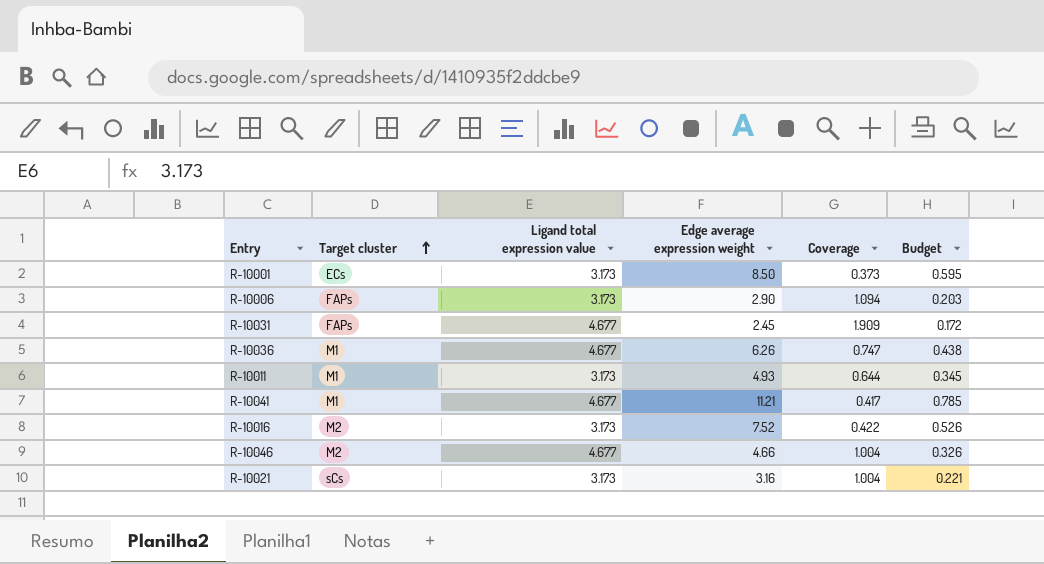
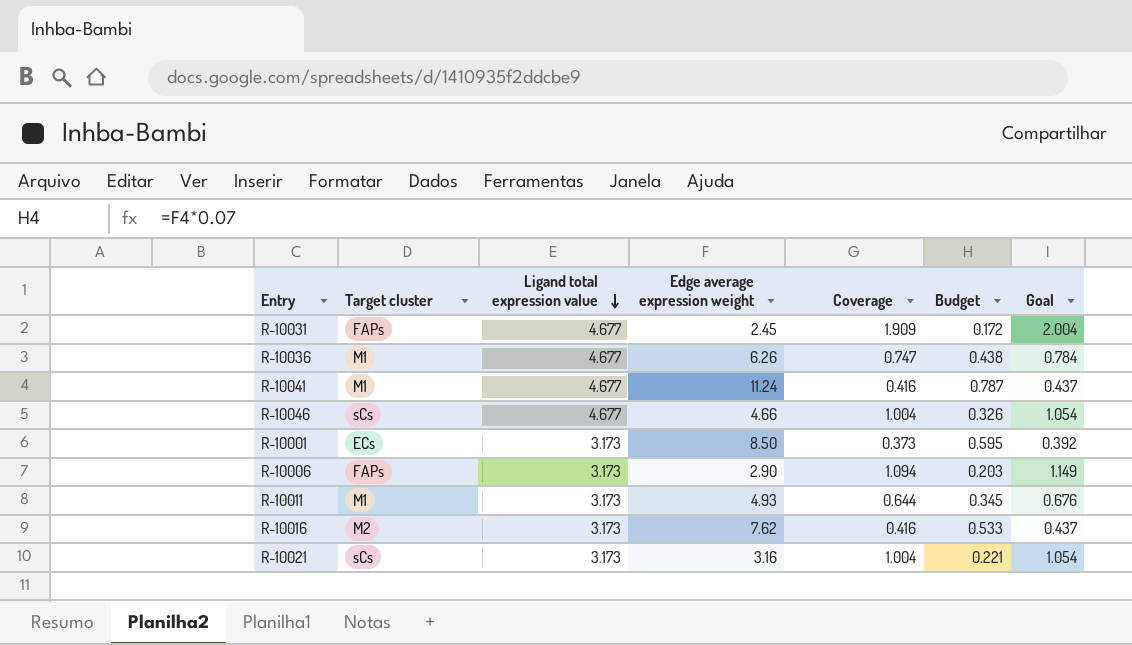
row order: Target cluster ascending -> Ligand total expression value descending
column Goal | formula: none -> [Coverage] * 1.05
R-10041 | Edge average expression weight: 11.21 -> 11.24
R-10041 | Coverage: 0.417 -> 0.416
R-10041 | Budget: 0.785 -> 0.787
R-10046 | Target cluster: M2 -> sCs
R-10016 | Edge average expression weight: 7.52 -> 7.62
R-10016 | Coverage: 0.422 -> 0.416
R-10016 | Budget: 0.526 -> 0.533

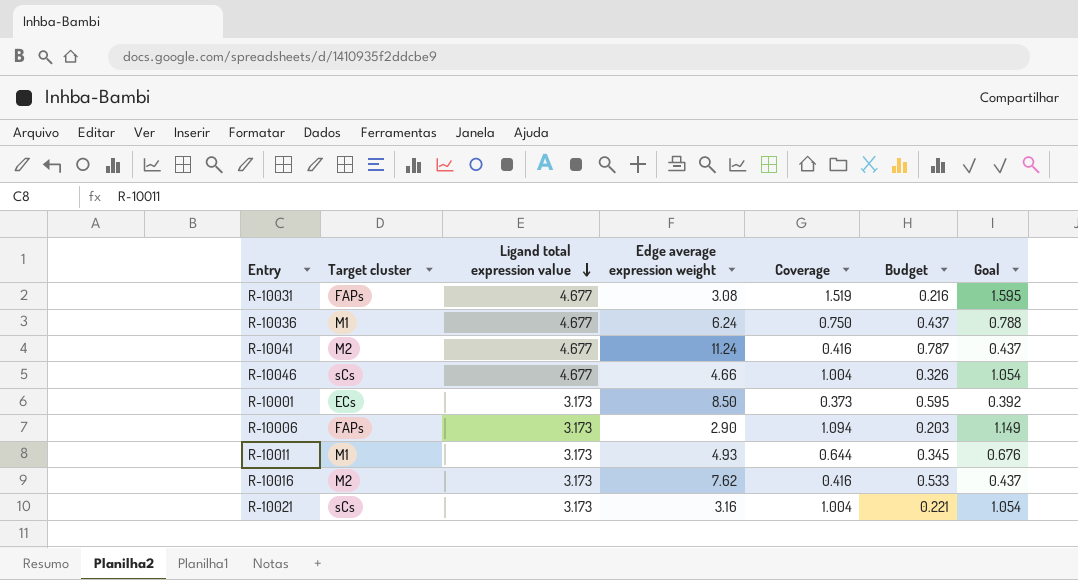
R-10031 | Edge average expression weight: 2.45 -> 3.08
R-10031 | Coverage: 1.909 -> 1.519
R-10031 | Budget: 0.172 -> 0.216
R-10031 | Goal: 2.004 -> 1.595
R-10036 | Edge average expression weight: 6.26 -> 6.24
R-10036 | Coverage: 0.747 -> 0.750
R-10036 | Budget: 0.438 -> 0.437
R-10036 | Goal: 0.784 -> 0.788
R-10041 | Target cluster: M1 -> M2

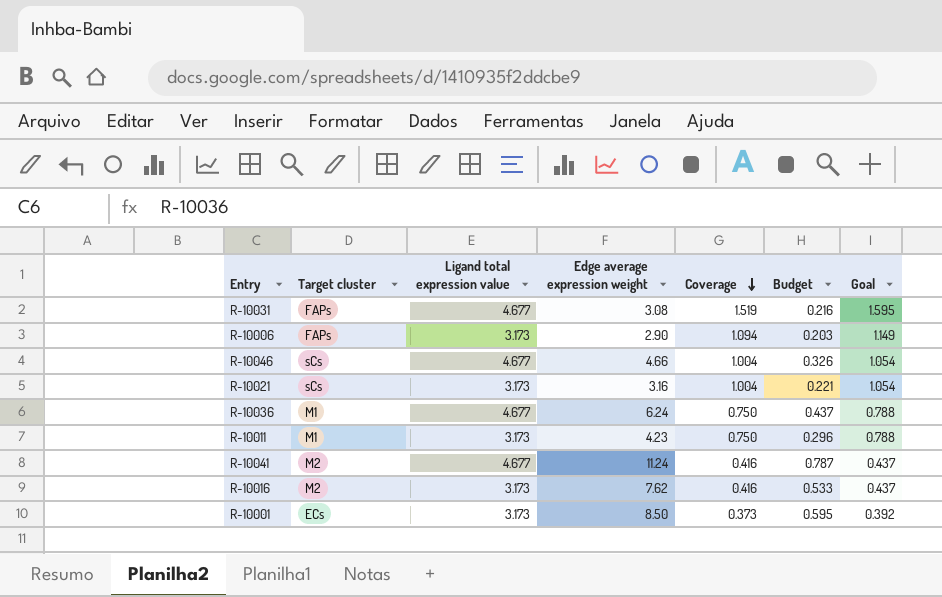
row order: Ligand total expression value descending -> Coverage descending
R-10011 | Edge average expression weight: 4.93 -> 4.23
R-10011 | Coverage: 0.644 -> 0.750
R-10011 | Budget: 0.345 -> 0.296
R-10011 | Goal: 0.676 -> 0.788

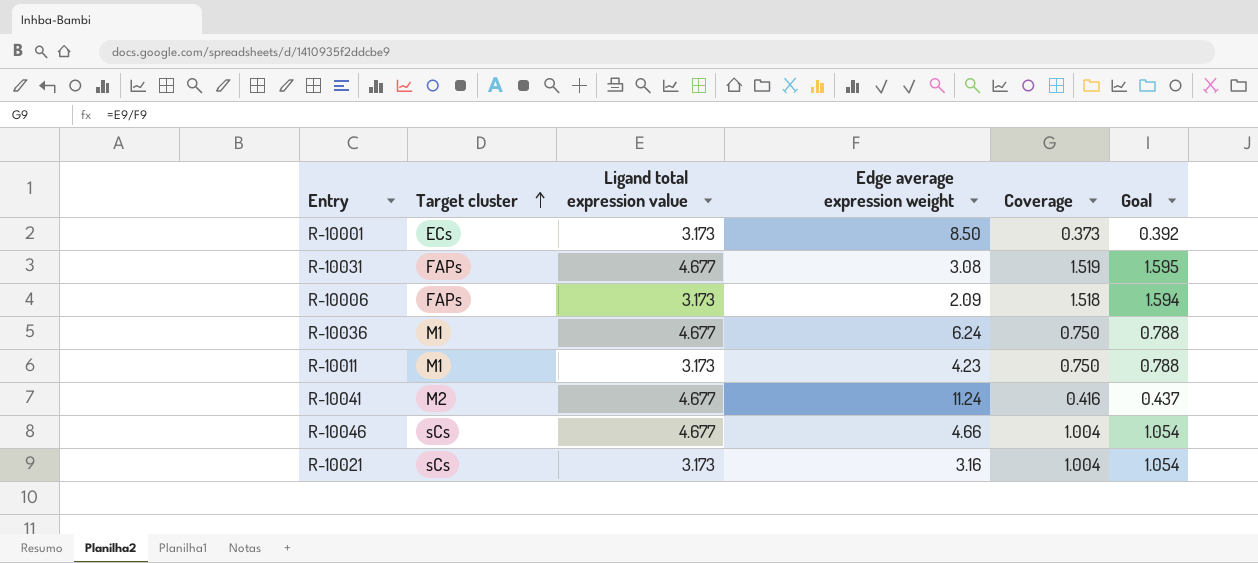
row order: Coverage descending -> Target cluster ascending
column Budget | formula: [Edge average expression weight] * 0.07 -> none
row R-10016: M2 | 3.173 | 7.62 | 0.416 | 0.533 | 0.437 -> none
R-10006 | Edge average expression weight: 2.90 -> 2.09
R-10006 | Coverage: 1.094 -> 1.518
R-10006 | Goal: 1.149 -> 1.594

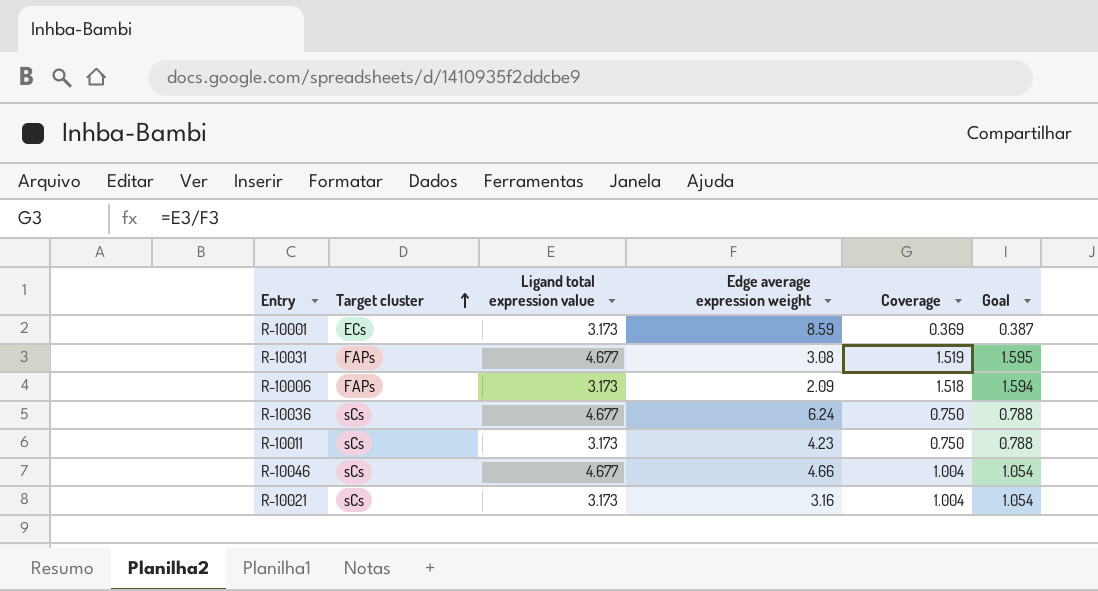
row R-10041: M2 | 4.677 | 11.24 | 0.416 | 0.437 -> none
R-10001 | Edge average expression weight: 8.50 -> 8.59
R-10001 | Coverage: 0.373 -> 0.369
R-10001 | Goal: 0.392 -> 0.387
R-10036 | Target cluster: M1 -> sCs
R-10011 | Target cluster: M1 -> sCs

